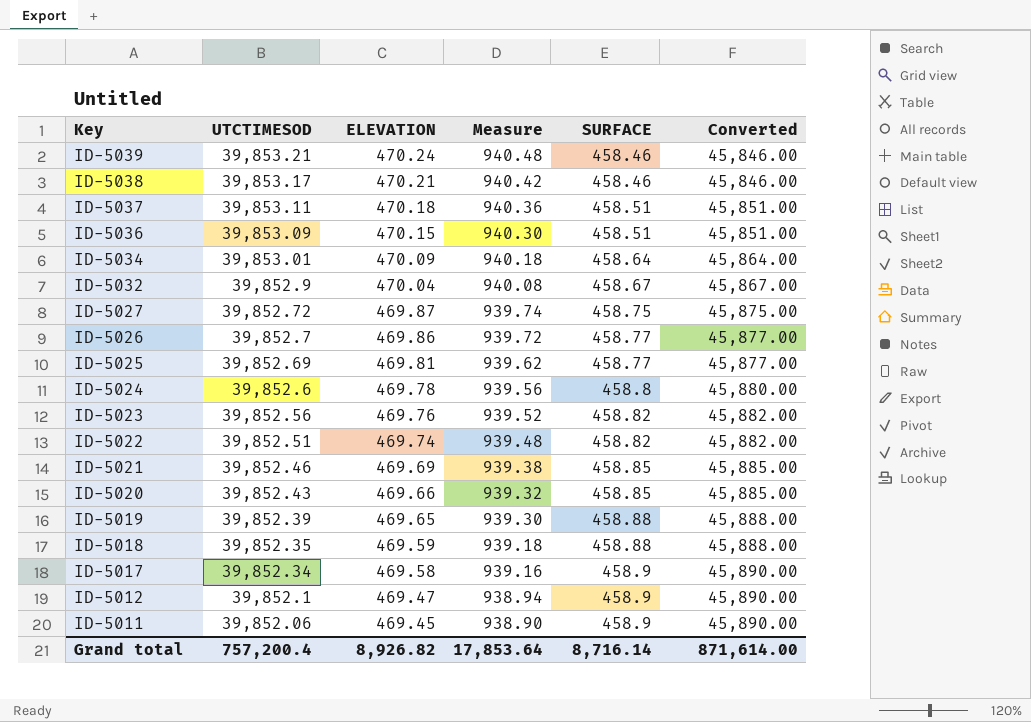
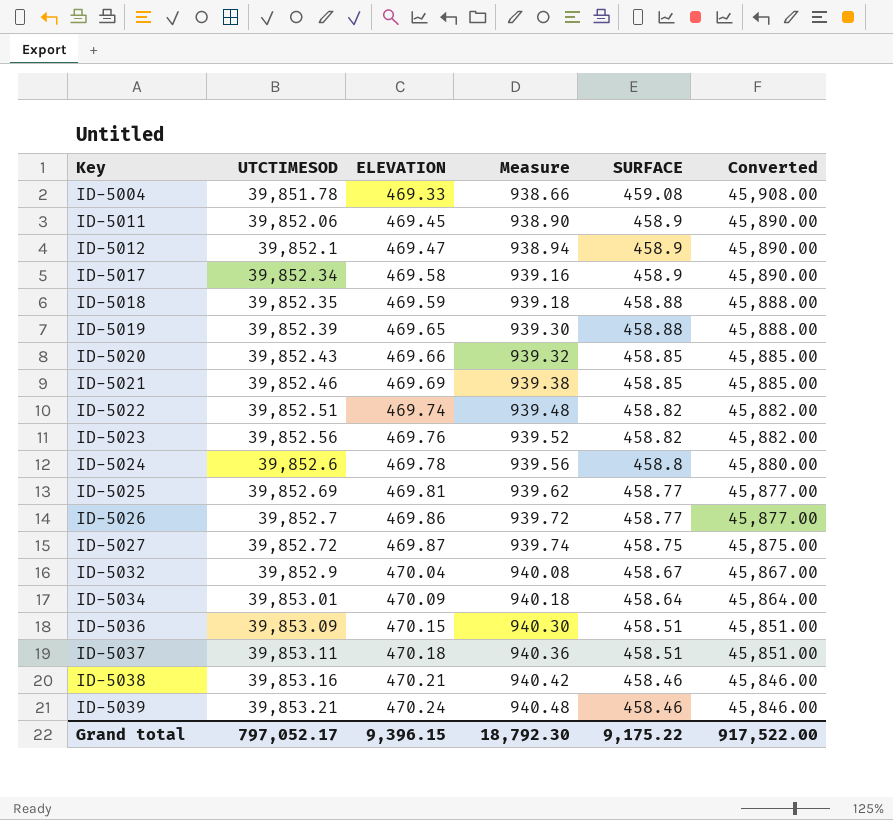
row order: Key descending -> Key ascending
row ID-5004: none -> 39,851.78 | 469.33 | 938.66 | 459.08 | 45,908.00
ID-5038 | UTCTIMESOD: 39,853.17 -> 39,853.16
Grand total | UTCTIMESOD: 757,200.4 -> 797,052.17
Grand total | ELEVATION: 8,926.82 -> 9,396.15
Grand total | Measure: 17,853.64 -> 18,792.30
Grand total | SURFACE: 8,716.14 -> 9,175.22
Grand total | Converted: 871,614.00 -> 917,522.00

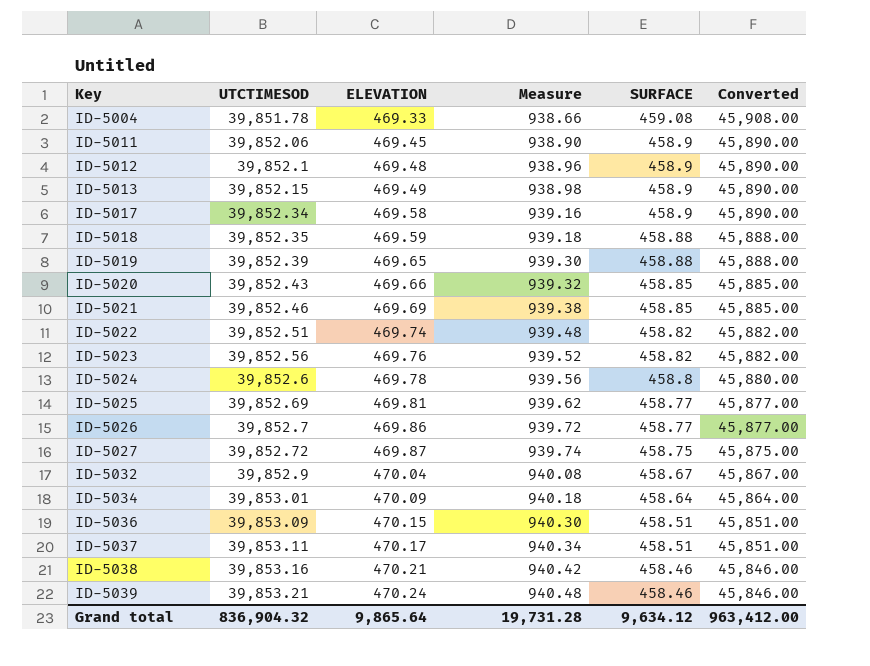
ID-5012 | ELEVATION: 469.47 -> 469.48
ID-5012 | Measure: 938.94 -> 938.96
row ID-5013: none -> 39,852.15 | 469.49 | 938.98 | 458.9 | 45,890.00
ID-5037 | ELEVATION: 470.18 -> 470.17
ID-5037 | Measure: 940.36 -> 940.34
Grand total | UTCTIMESOD: 797,052.17 -> 836,904.32
Grand total | ELEVATION: 9,396.15 -> 9,865.64
Grand total | Measure: 18,792.30 -> 19,731.28
Grand total | SURFACE: 9,175.22 -> 9,634.12
Grand total | Converted: 917,522.00 -> 963,412.00

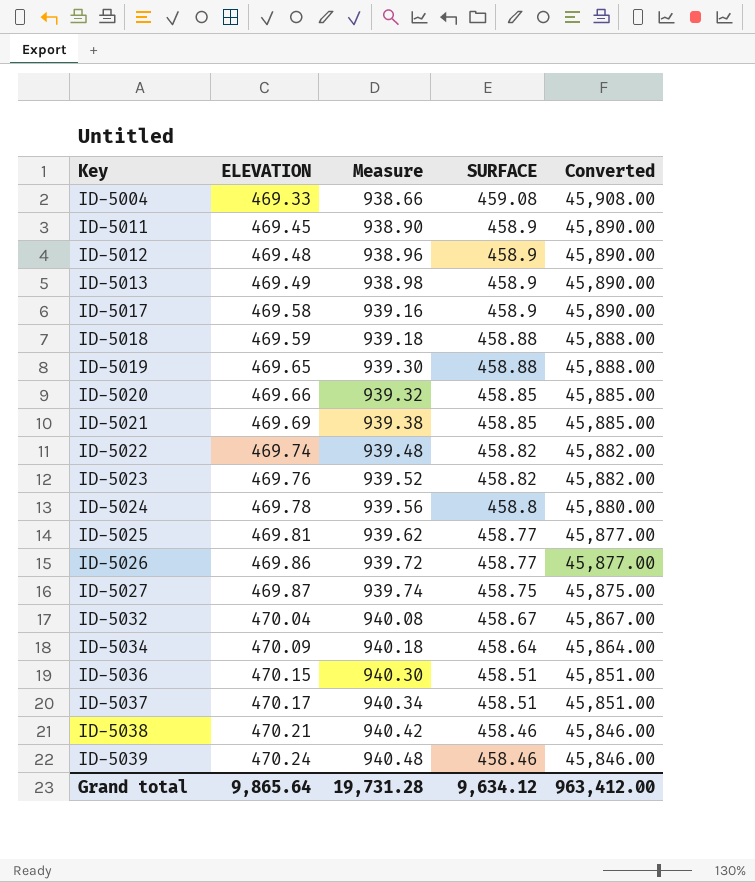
column UTCTIMESOD | position: 2 -> none

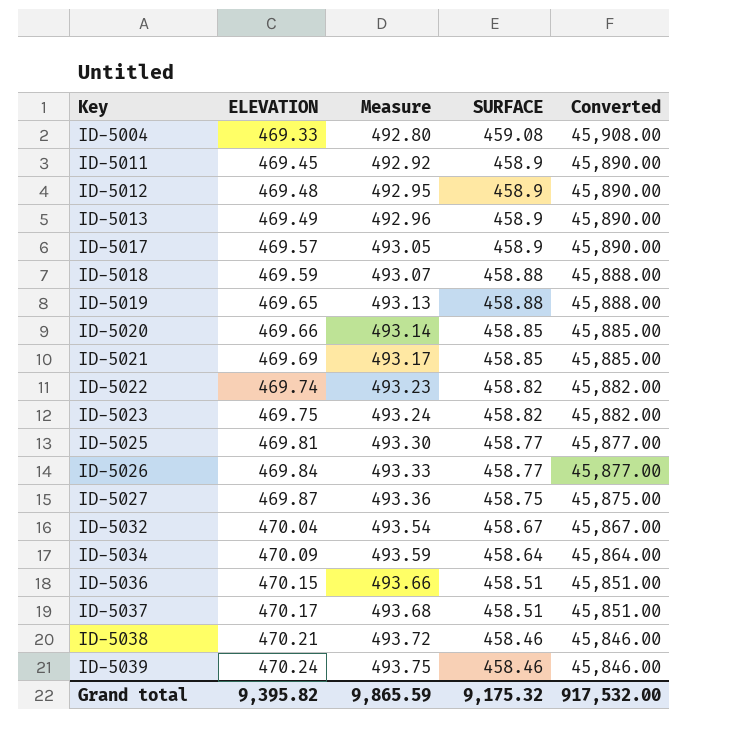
column Measure | formula: [ELEVATION] * 2 -> [ELEVATION] * 1.05
row ID-5024: 469.78 | 939.56 | 458.8 | 45,880.00 -> none
ID-5017 | ELEVATION: 469.58 -> 469.57
ID-5023 | ELEVATION: 469.76 -> 469.75
ID-5026 | ELEVATION: 469.86 -> 469.84
Grand total | ELEVATION: 9,865.64 -> 9,395.82
Grand total | Measure: 19,731.28 -> 9,865.59
Grand total | SURFACE: 9,634.12 -> 9,175.32
Grand total | Converted: 963,412.00 -> 917,532.00

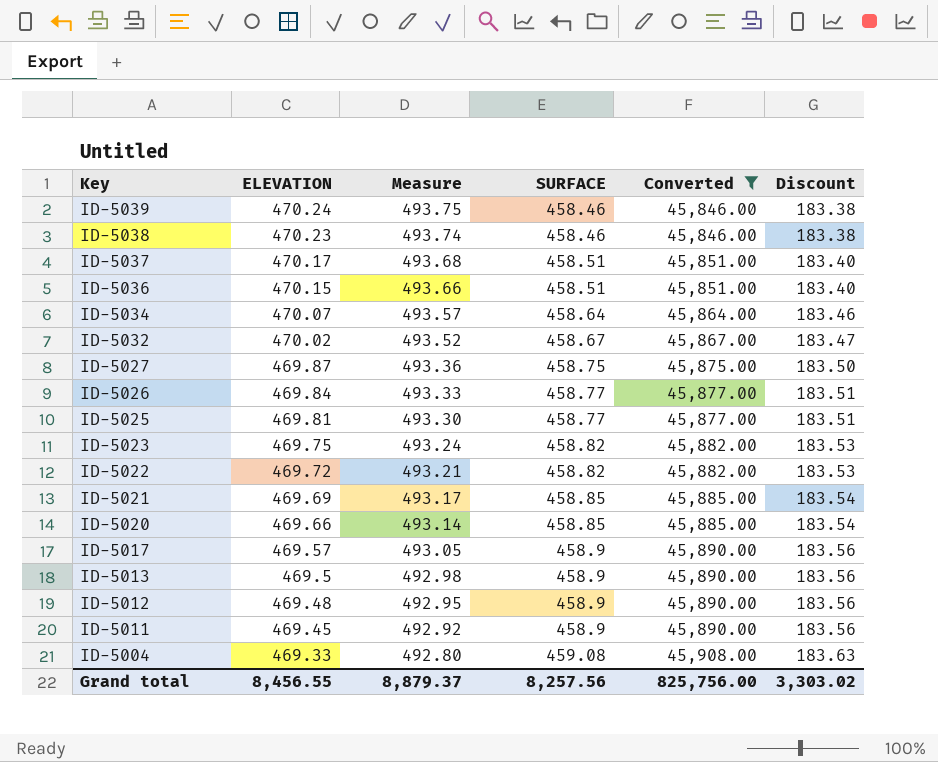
filter: none -> Converted != 45,888.00
row order: Key ascending -> Key descending
column Discount | formula: none -> [SURFACE] * 0.4
ID-5038 | ELEVATION: 470.21 -> 470.23
ID-5038 | Measure: 493.72 -> 493.74
ID-5034 | ELEVATION: 470.09 -> 470.07
ID-5034 | Measure: 493.59 -> 493.57
ID-5032 | ELEVATION: 470.04 -> 470.02
ID-5032 | Measure: 493.54 -> 493.52
ID-5022 | ELEVATION: 469.74 -> 469.72
ID-5022 | Measure: 493.23 -> 493.21
ID-5013 | ELEVATION: 469.49 -> 469.5
ID-5013 | Measure: 492.96 -> 492.98
Grand total | ELEVATION: 9,395.82 -> 8,456.55
Grand total | Measure: 9,865.59 -> 8,879.37
Grand total | SURFACE: 9,175.32 -> 8,257.56
Grand total | Converted: 917,532.00 -> 825,756.00

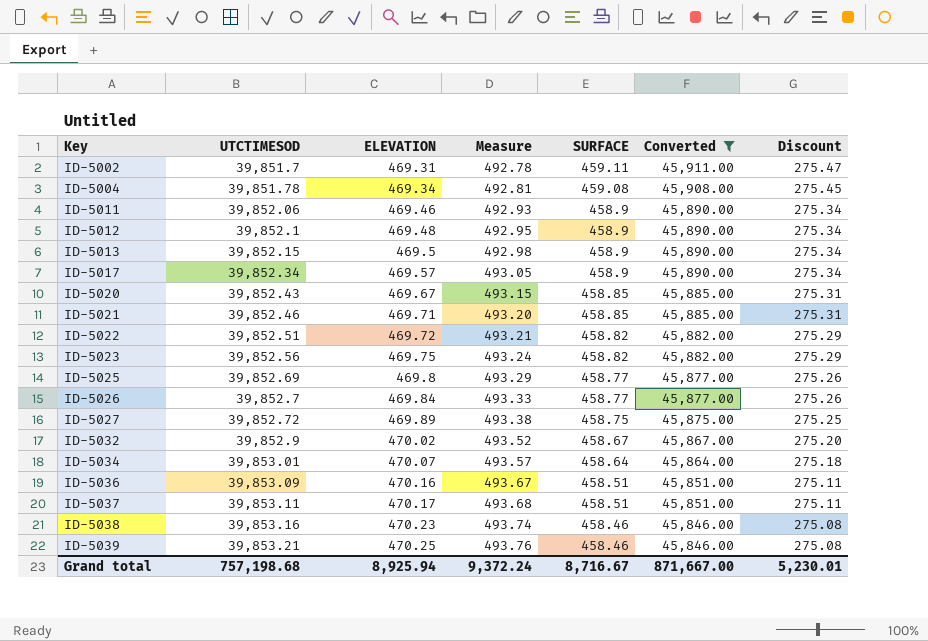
row order: Key descending -> Key ascending
column UTCTIMESOD | position: none -> 2
column Discount | formula: [SURFACE] * 0.4 -> [SURFACE] * 0.6
row ID-5002: none -> 39,851.7 | 469.31 | 492.78 | 459.11 | 45,911.00 | 275.47
ID-5004 | ELEVATION: 469.33 -> 469.34
ID-5004 | Measure: 492.80 -> 492.81
ID-5011 | ELEVATION: 469.45 -> 469.46
ID-5011 | Measure: 492.92 -> 492.93
ID-5020 | ELEVATION: 469.66 -> 469.67
ID-5020 | Measure: 493.14 -> 493.15
ID-5021 | ELEVATION: 469.69 -> 469.71
ID-5021 | Measure: 493.17 -> 493.20
ID-5025 | ELEVATION: 469.81 -> 469.8
ID-5025 | Measure: 493.30 -> 493.29
ID-5027 | ELEVATION: 469.87 -> 469.89
ID-5027 | Measure: 493.36 -> 493.38
ID-5036 | ELEVATION: 470.15 -> 470.16
ID-5036 | Measure: 493.66 -> 493.67
ID-5039 | ELEVATION: 470.24 -> 470.25
ID-5039 | Measure: 493.75 -> 493.76
Grand total | ELEVATION: 8,456.55 -> 8,925.94
Grand total | Measure: 8,879.37 -> 9,372.24
Grand total | SURFACE: 8,257.56 -> 8,716.67
Grand total | Converted: 825,756.00 -> 871,667.00
Grand total | Discount: 3,303.02 -> 5,230.01

